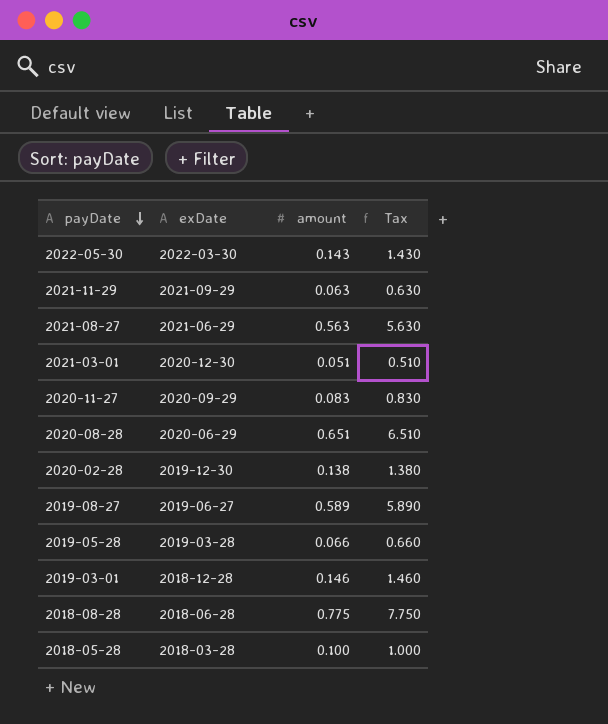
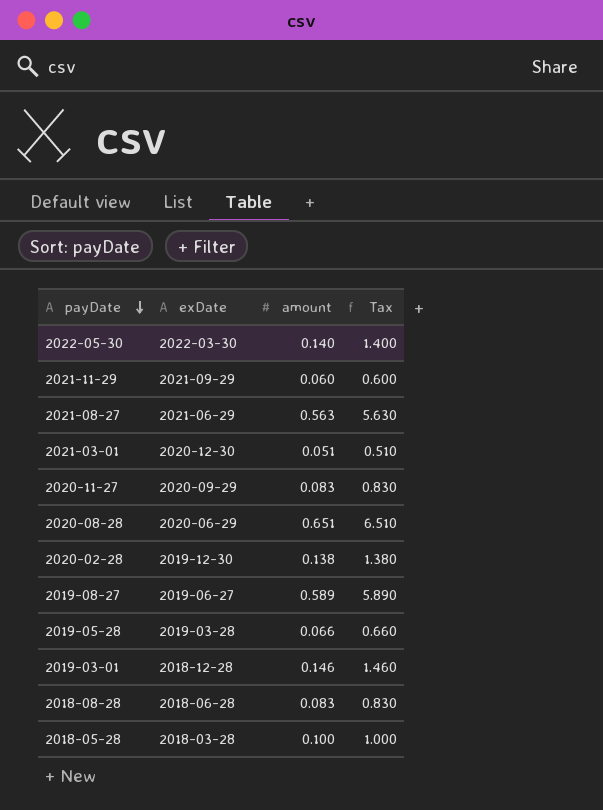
2022-05-30 | amount: 0.143 -> 0.140
2022-05-30 | Tax: 1.430 -> 1.400
2021-11-29 | amount: 0.063 -> 0.060
2021-11-29 | Tax: 0.630 -> 0.600
2018-08-28 | amount: 0.775 -> 0.083
2018-08-28 | Tax: 7.750 -> 0.830

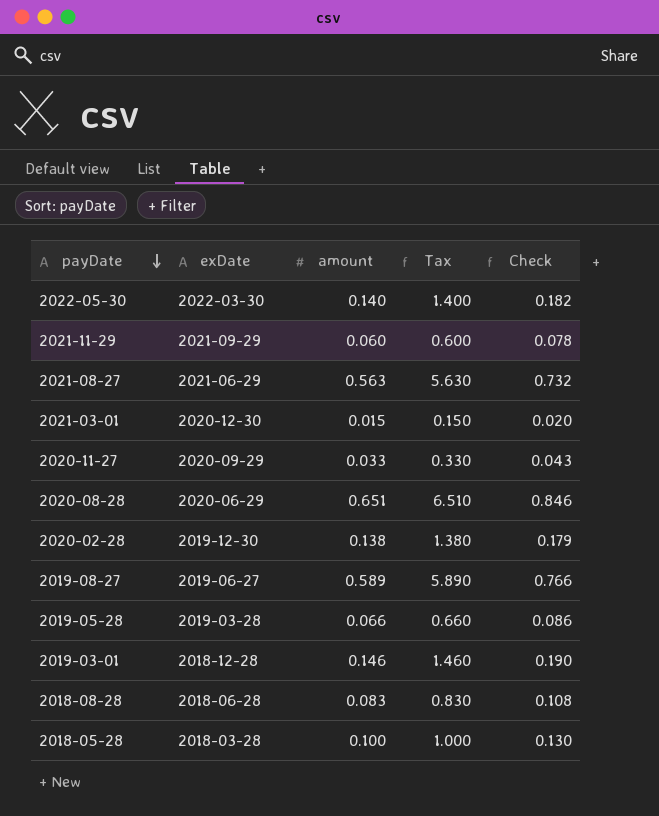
column Check | formula: none -> [amount] * 1.3
2021-03-01 | amount: 0.051 -> 0.015
2021-03-01 | Tax: 0.510 -> 0.150
2020-11-27 | amount: 0.083 -> 0.033
2020-11-27 | Tax: 0.830 -> 0.330

